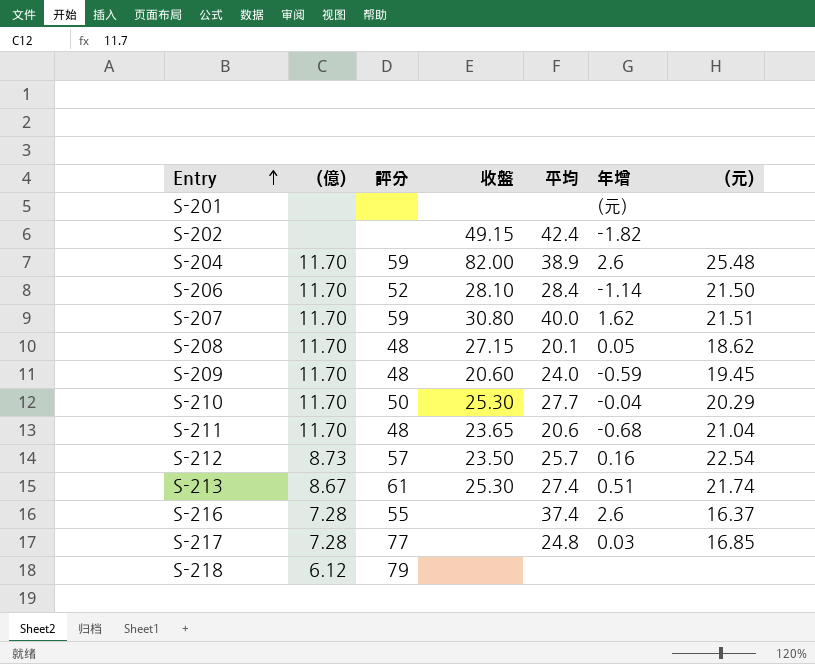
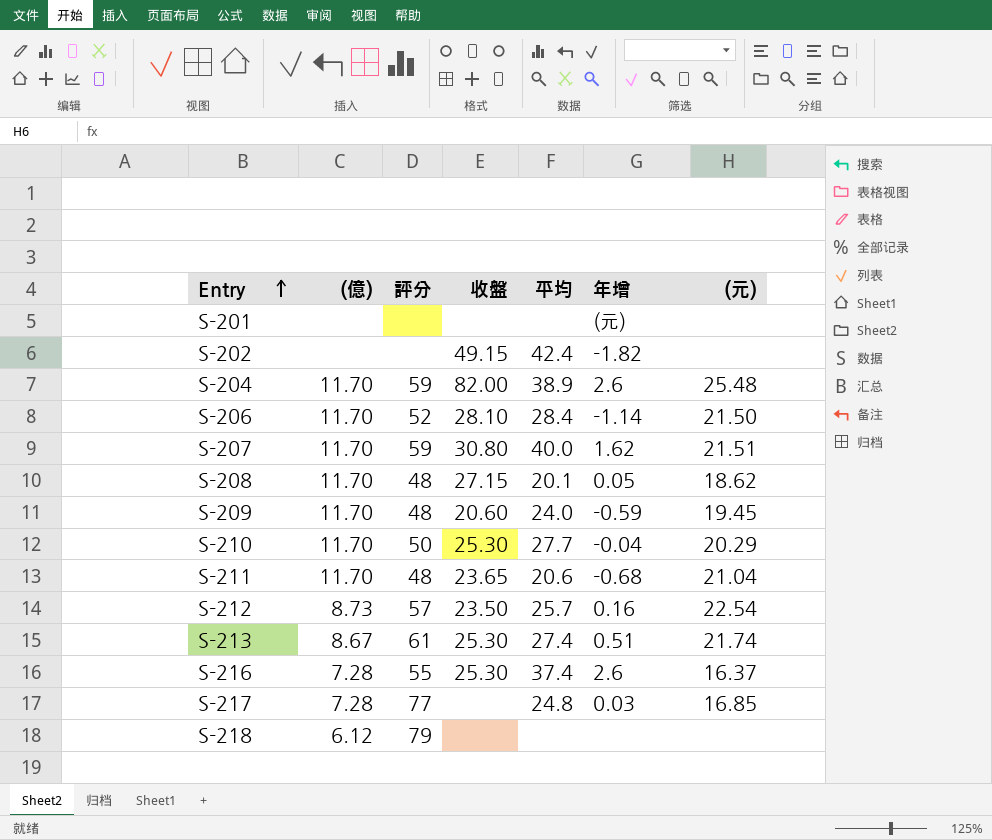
S-216 | 收盤: none -> 25.30

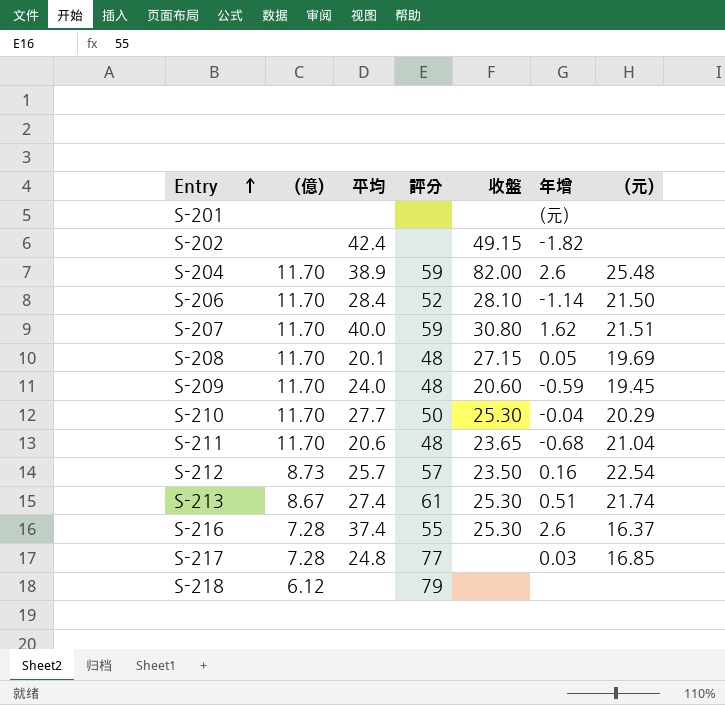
column 平均 | position: 5 -> 3
S-208 | (元): 18.62 -> 19.69

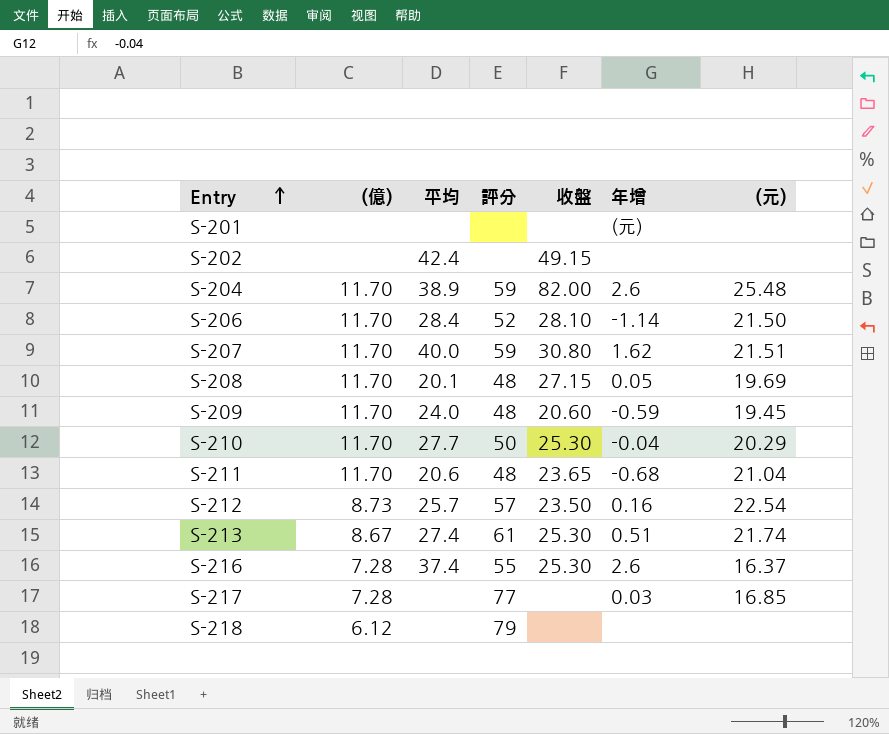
S-202 | 年增: -1.82 -> none
S-217 | 平均: 24.8 -> none

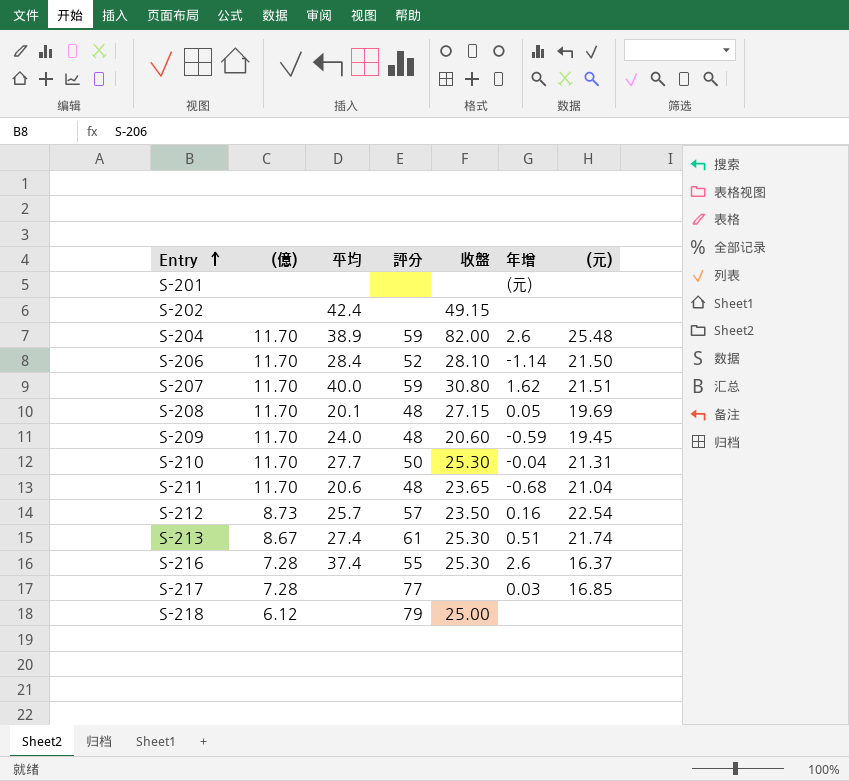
S-210 | (元): 20.29 -> 21.31
S-218 | 收盤: none -> 25.00

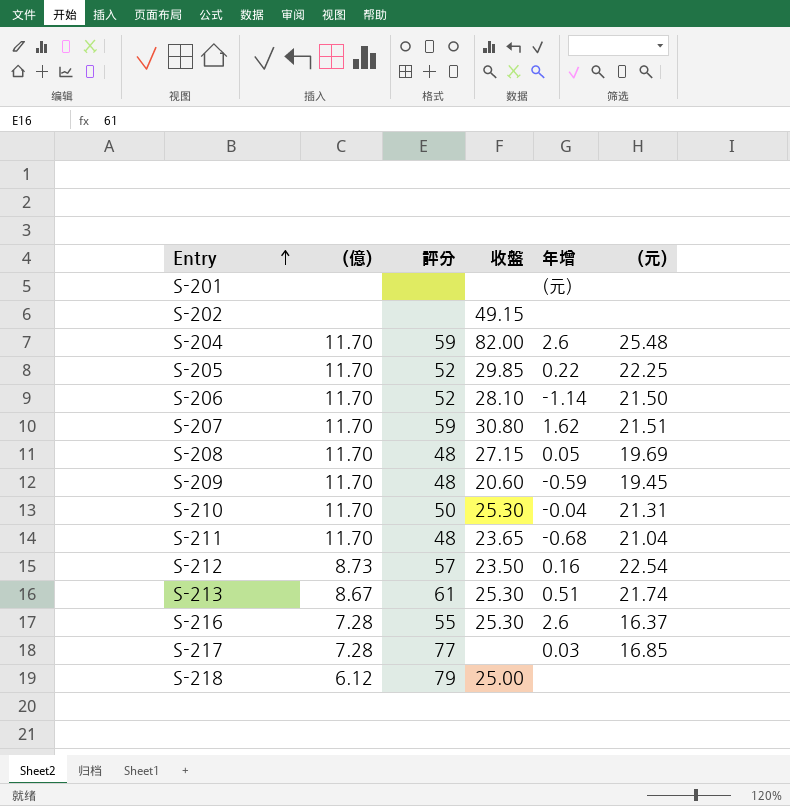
column 平均 | position: 3 -> none
row S-205: none -> 11.70 | 52 | 29.85 | 0.22 | 22.25

